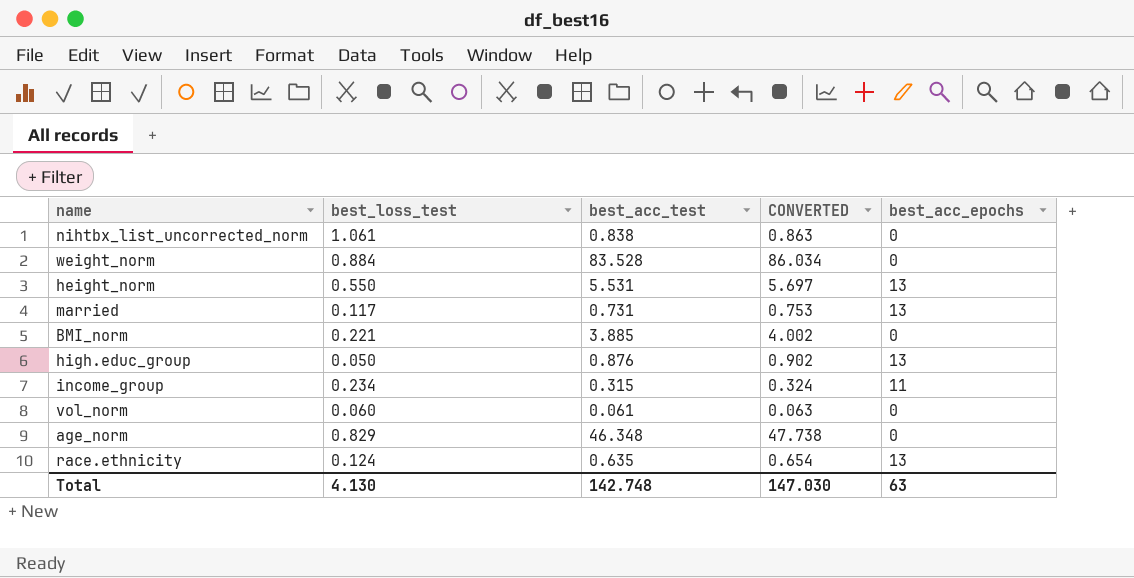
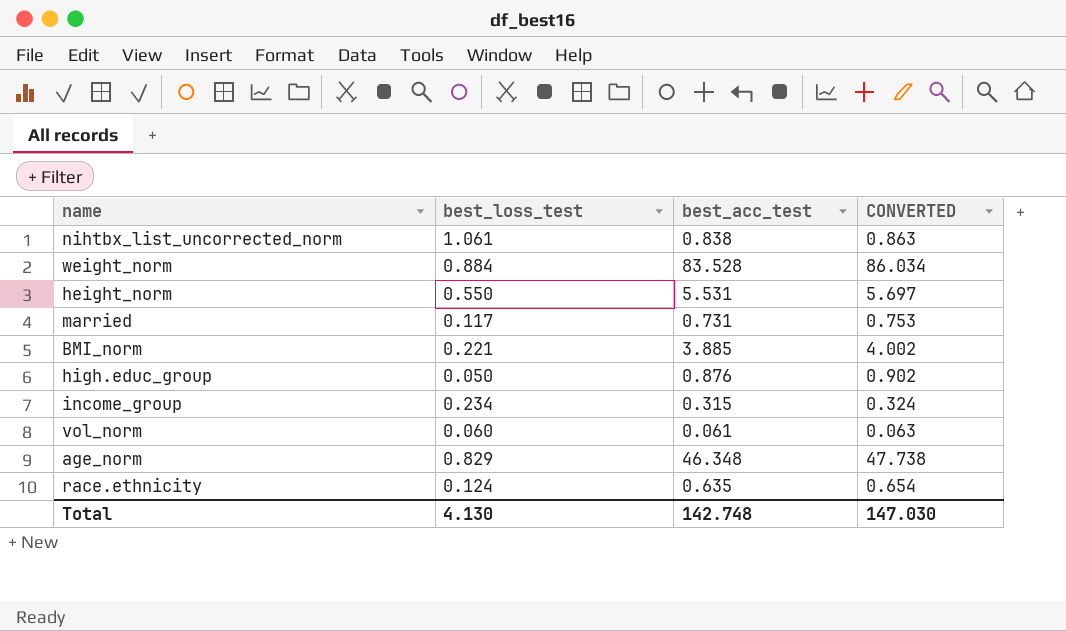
column best_acc_epochs | position: 5 -> none

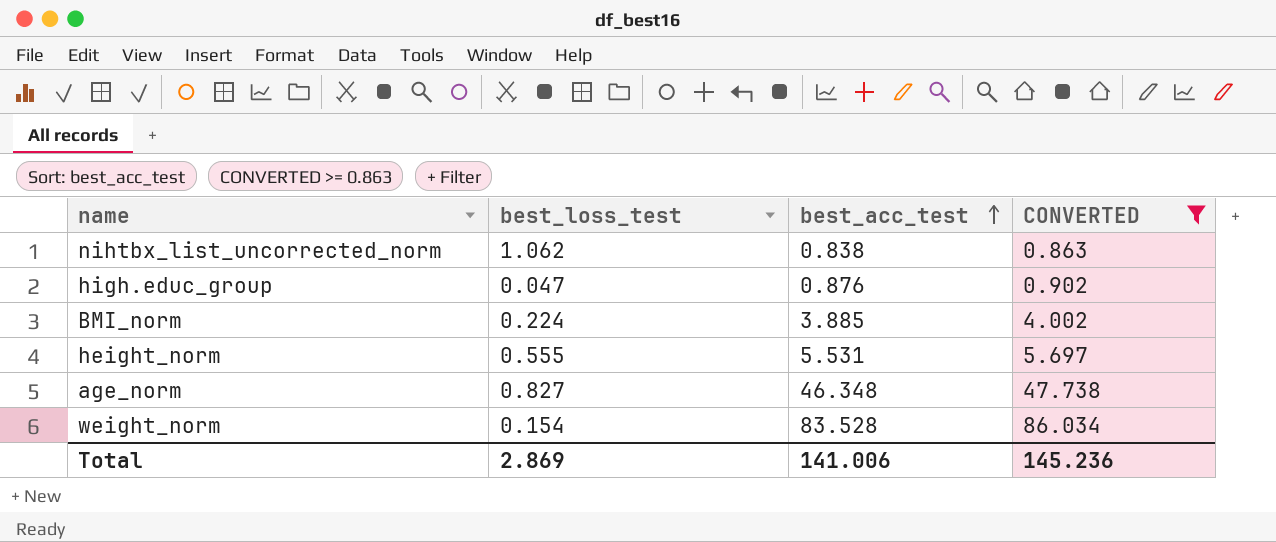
filter: none -> CONVERTED >= 0.863
row order: none -> best_acc_test ascending
nihtbx_list_uncorrected_norm | best_loss_test: 1.061 -> 1.062
high.educ_group | best_loss_test: 0.050 -> 0.047
BMI_norm | best_loss_test: 0.221 -> 0.224
height_norm | best_loss_test: 0.550 -> 0.555
age_norm | best_loss_test: 0.829 -> 0.827
weight_norm | best_loss_test: 0.884 -> 0.154
Total | best_loss_test: 4.130 -> 2.869
Total | best_acc_test: 142.748 -> 141.006
Total | CONVERTED: 147.030 -> 145.236

